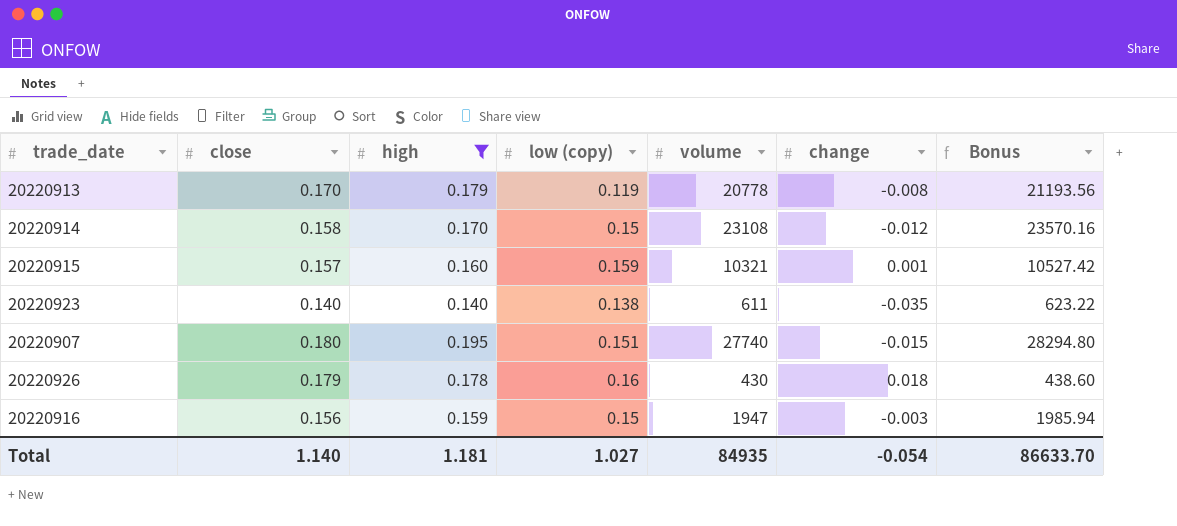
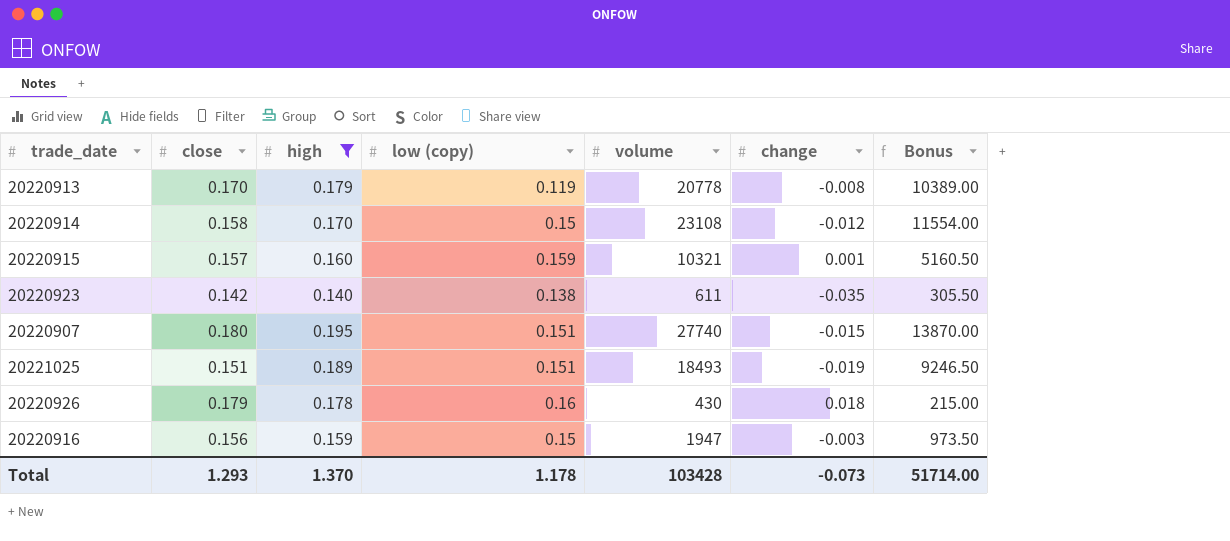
column Bonus | formula: [volume] * 1.02 -> [volume] * 0.5
20220923 | close: 0.140 -> 0.142
row 20221025: none -> 0.151 | 0.189 | 0.151 | 18493 | -0.019 | 9246.50
Total | close: 1.140 -> 1.293
Total | high: 1.181 -> 1.370
Total | low (copy): 1.027 -> 1.178
Total | volume: 84935 -> 103428
Total | change: -0.054 -> -0.073
Total | Bonus: 86633.70 -> 51714.00

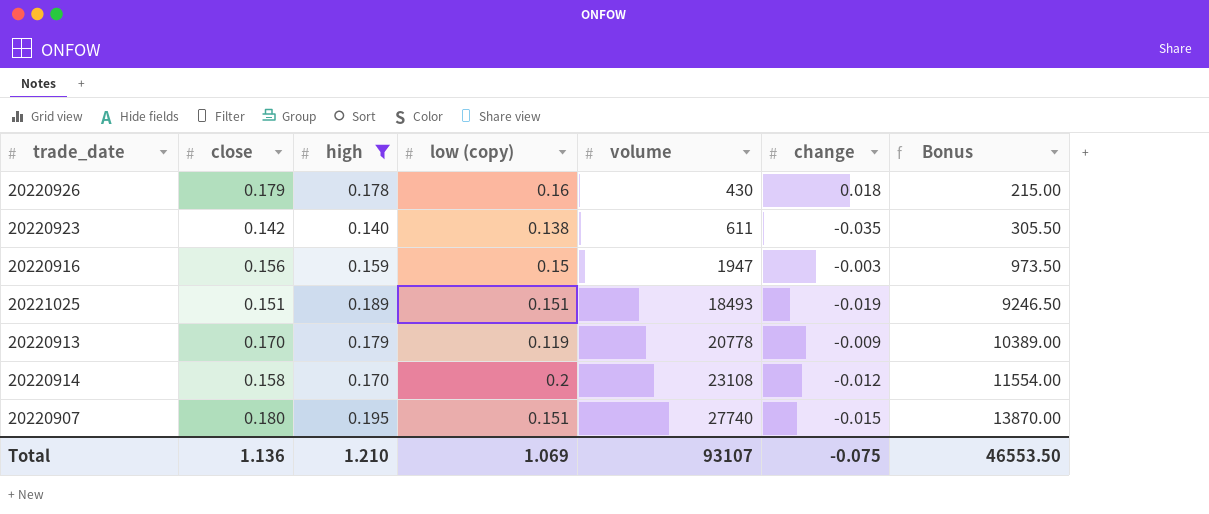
row order: none -> volume ascending
row 20220915: 0.157 | 0.160 | 0.159 | 10321 | 0.001 | 5160.50 -> none
20220913 | change: -0.008 -> -0.009
20220914 | low (copy): 0.15 -> 0.2
Total | close: 1.293 -> 1.136
Total | high: 1.370 -> 1.210
Total | low (copy): 1.178 -> 1.069
Total | volume: 103428 -> 93107
Total | change: -0.073 -> -0.075
Total | Bonus: 51714.00 -> 46553.50

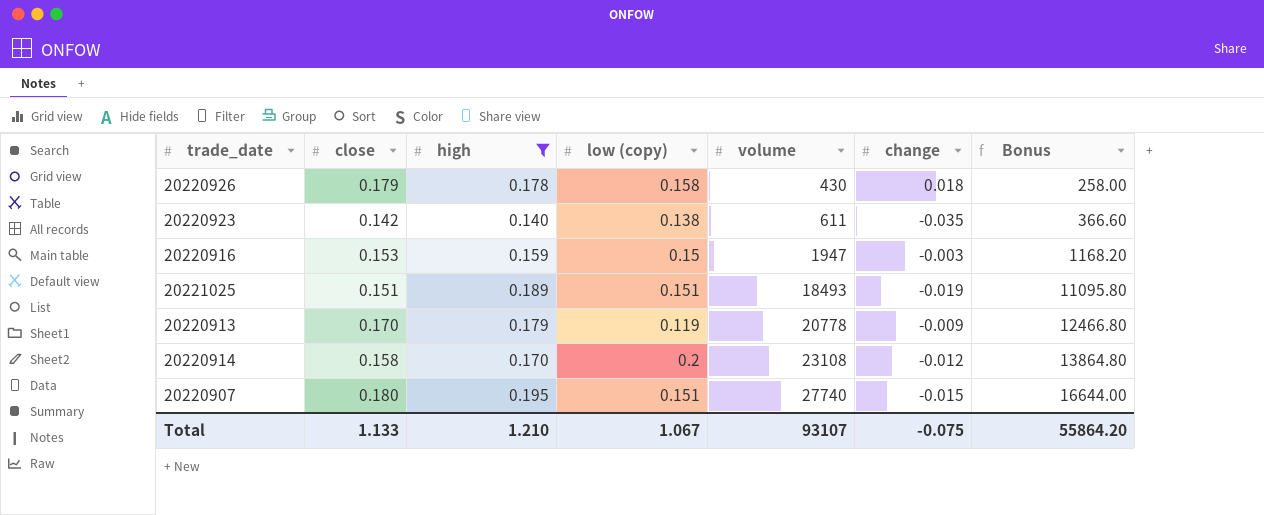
column Bonus | formula: [volume] * 0.5 -> [volume] * 0.6
20220926 | low (copy): 0.16 -> 0.158
20220916 | close: 0.156 -> 0.153
Total | close: 1.136 -> 1.133
Total | low (copy): 1.069 -> 1.067
Total | Bonus: 46553.50 -> 55864.20

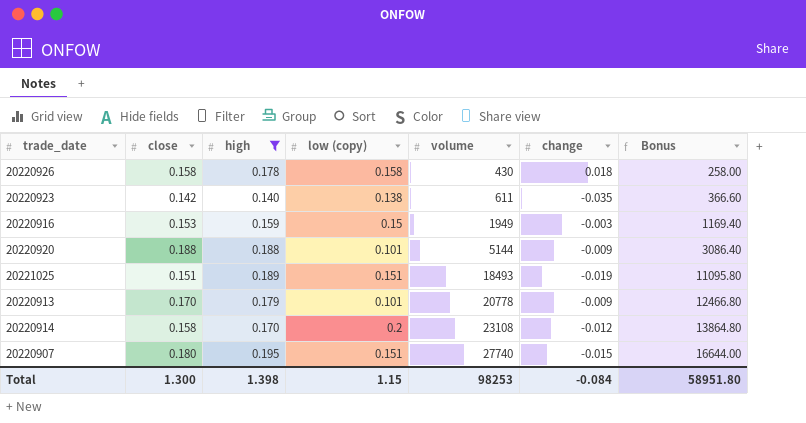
20220926 | close: 0.179 -> 0.158
20220916 | volume: 1947 -> 1949
20220916 | Bonus: 1168.20 -> 1169.40
row 20220920: none -> 0.188 | 0.188 | 0.101 | 5144 | -0.009 | 3086.40
20220913 | low (copy): 0.119 -> 0.101
Total | close: 1.133 -> 1.300
Total | high: 1.210 -> 1.398
Total | low (copy): 1.067 -> 1.15
Total | volume: 93107 -> 98253
Total | change: -0.075 -> -0.084
Total | Bonus: 55864.20 -> 58951.80

